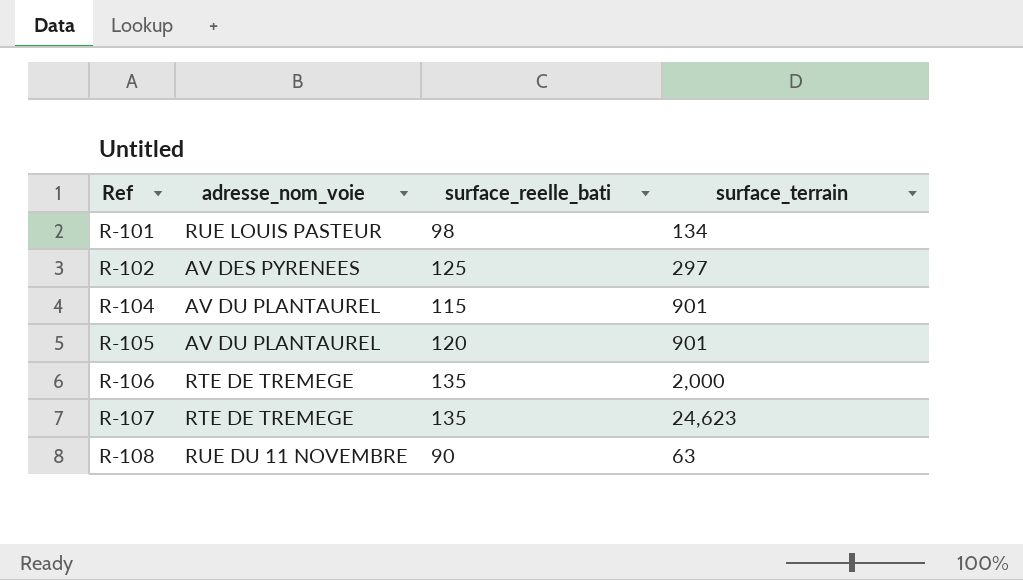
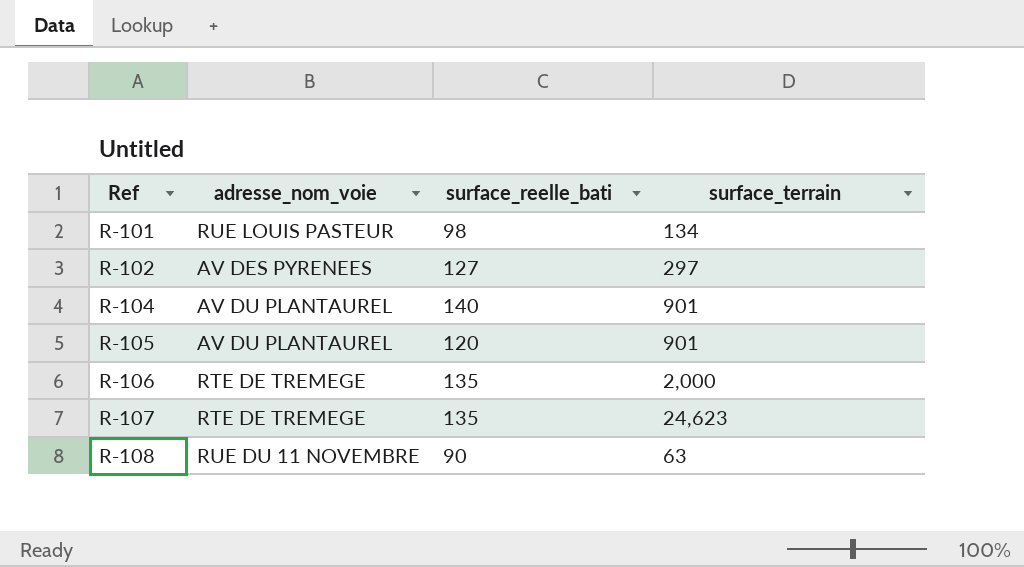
R-102 | surface_reelle_bati: 125 -> 127
R-104 | surface_reelle_bati: 115 -> 140

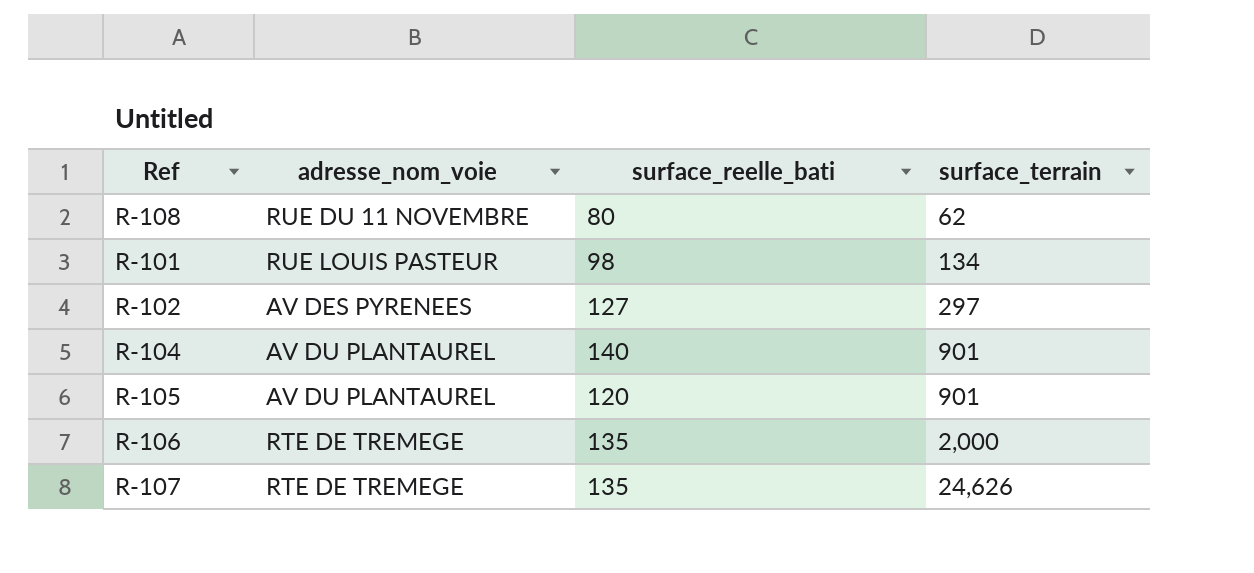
row order: Ref ascending -> surface_terrain ascending
R-108 | surface_reelle_bati: 90 -> 80
R-108 | surface_terrain: 63 -> 62
R-107 | surface_terrain: 24,623 -> 24,626

